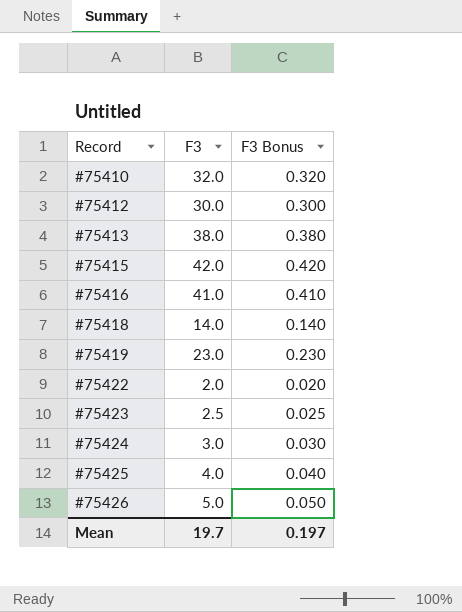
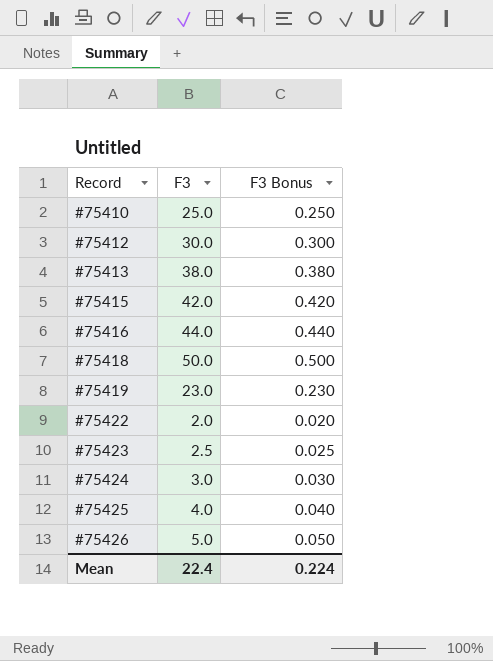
#75410 | F3: 32.0 -> 25.0
#75410 | F3 Bonus: 0.320 -> 0.250
#75416 | F3: 41.0 -> 44.0
#75416 | F3 Bonus: 0.410 -> 0.440
#75418 | F3: 14.0 -> 50.0
#75418 | F3 Bonus: 0.140 -> 0.500
Mean | F3: 19.7 -> 22.4
Mean | F3 Bonus: 0.197 -> 0.224

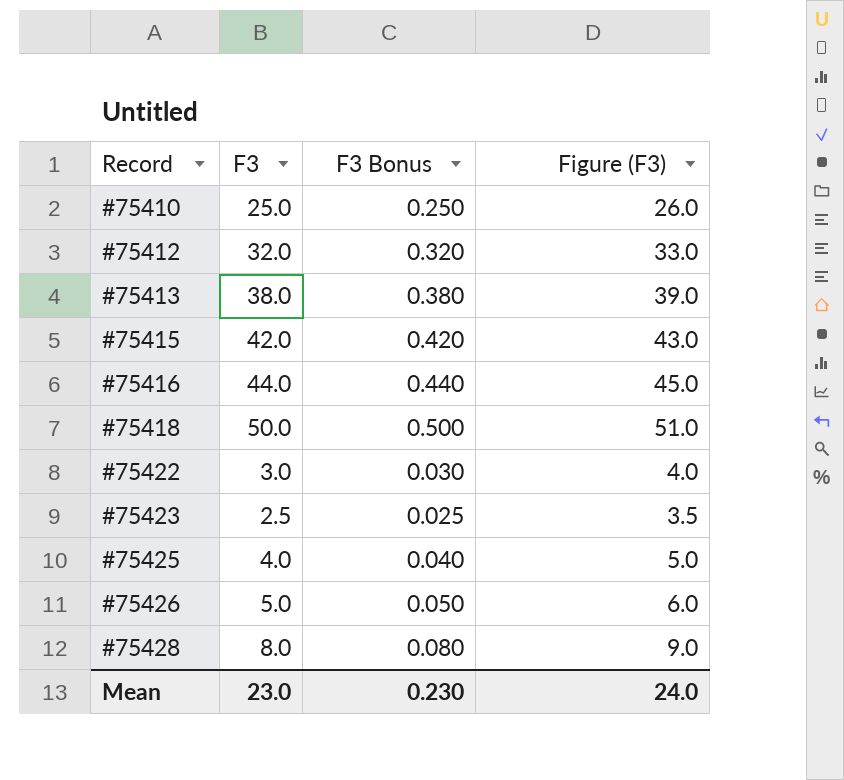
column Figure (F3) | formula: none -> [F3] + 1
row #75419: 23.0 | 0.230 -> none
row #75424: 3.0 | 0.030 -> none
#75412 | F3: 30.0 -> 32.0
#75412 | F3 Bonus: 0.300 -> 0.320
#75422 | F3: 2.0 -> 3.0
#75422 | F3 Bonus: 0.020 -> 0.030
row #75428: none -> 8.0 | 0.080 | 9.0
Mean | F3: 22.4 -> 23.0
Mean | F3 Bonus: 0.224 -> 0.230

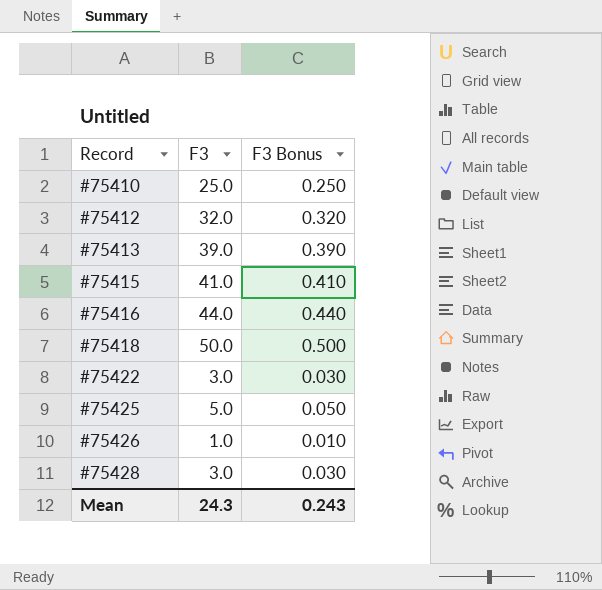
column Figure (F3) | formula: [F3] + 1 -> none
row #75423: 2.5 | 0.025 | 3.5 -> none
#75413 | F3: 38.0 -> 39.0
#75413 | F3 Bonus: 0.380 -> 0.390
#75415 | F3: 42.0 -> 41.0
#75415 | F3 Bonus: 0.420 -> 0.410
#75425 | F3: 4.0 -> 5.0
#75425 | F3 Bonus: 0.040 -> 0.050
#75426 | F3: 5.0 -> 1.0
#75426 | F3 Bonus: 0.050 -> 0.010
#75428 | F3: 8.0 -> 3.0
#75428 | F3 Bonus: 0.080 -> 0.030
Mean | F3: 23.0 -> 24.3
Mean | F3 Bonus: 0.230 -> 0.243

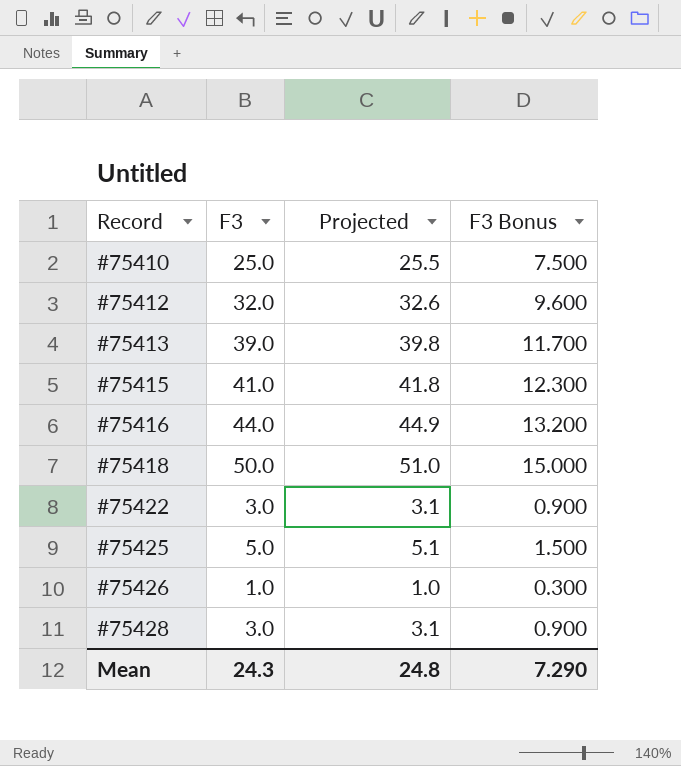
column Projected | formula: none -> [F3] * 1.02
column F3 Bonus | formula: [F3] * 0.01 -> [F3] * 0.3
Mean | F3 Bonus: 0.243 -> 7.290

